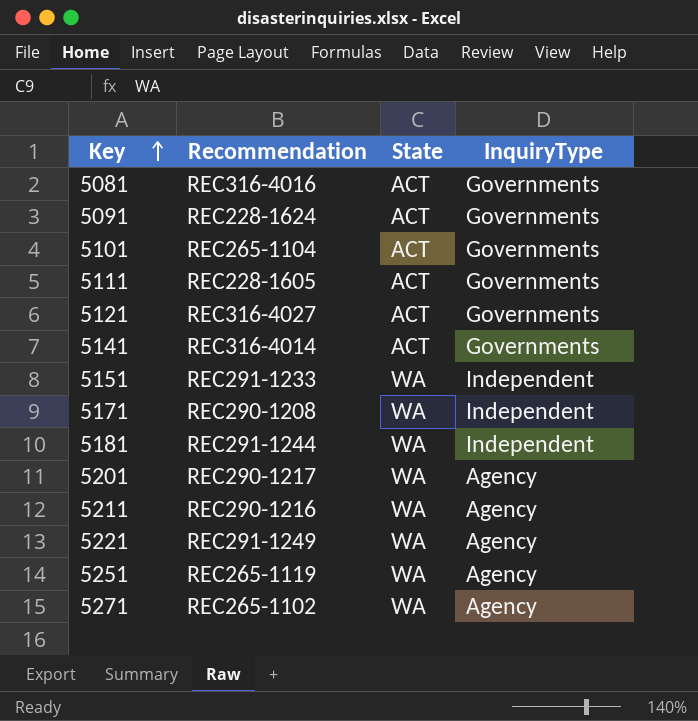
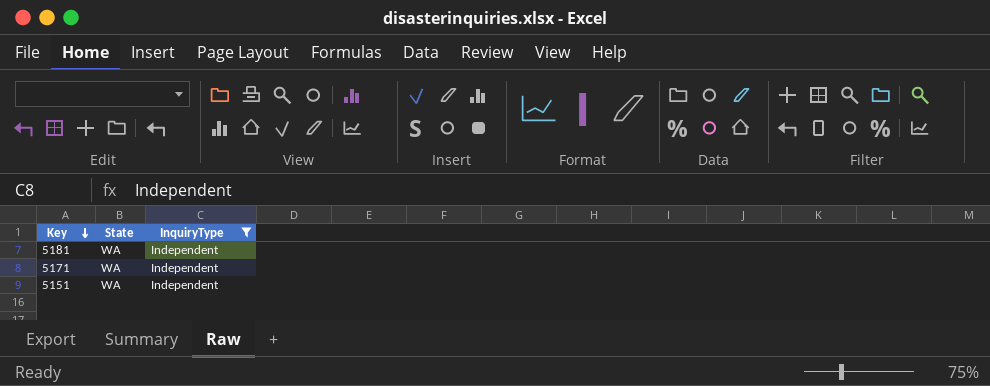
filter: none -> InquiryType = Independent
row order: Key ascending -> Key descending
column Recommendation | position: 2 -> none

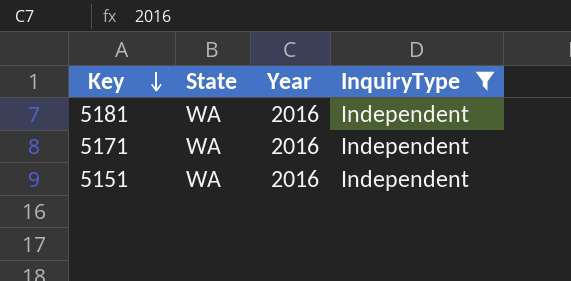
column Year | position: none -> 3

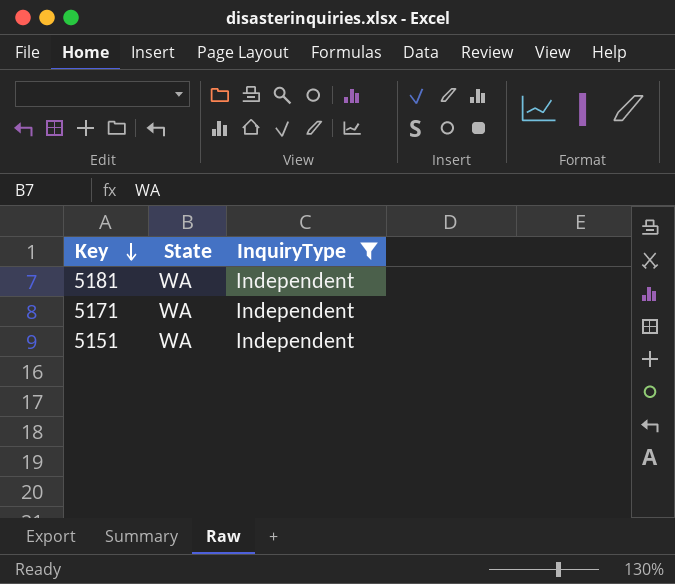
column Year | position: 3 -> none

